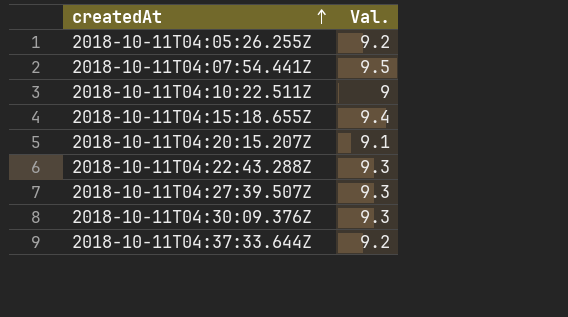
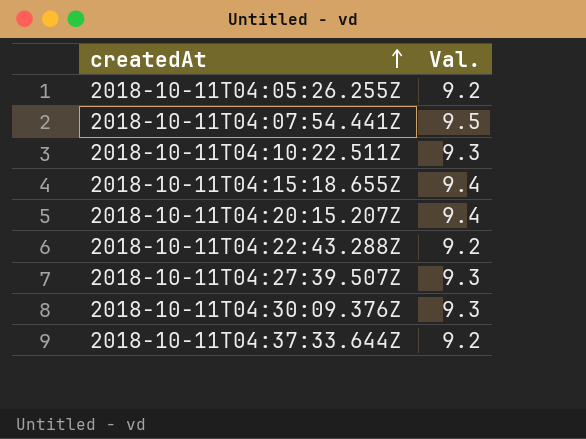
2018-10-11T04:10:22.511Z | Val.: 9 -> 9.3
2018-10-11T04:20:15.207Z | Val.: 9.1 -> 9.4
2018-10-11T04:22:43.288Z | Val.: 9.3 -> 9.2

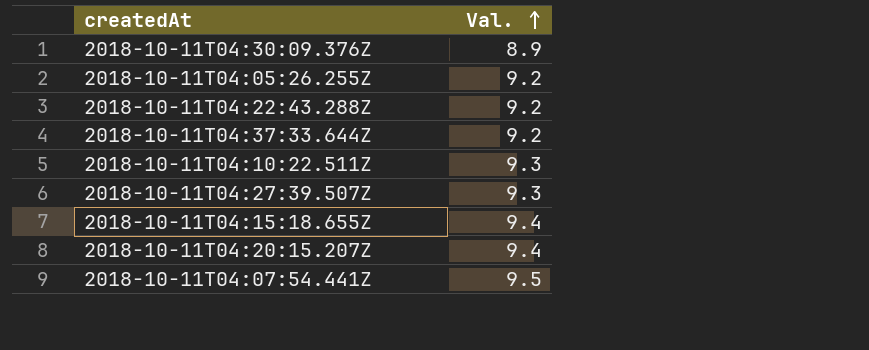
row order: createdAt ascending -> Val. ascending
2018-10-11T04:30:09.376Z | Val.: 9.3 -> 8.9

